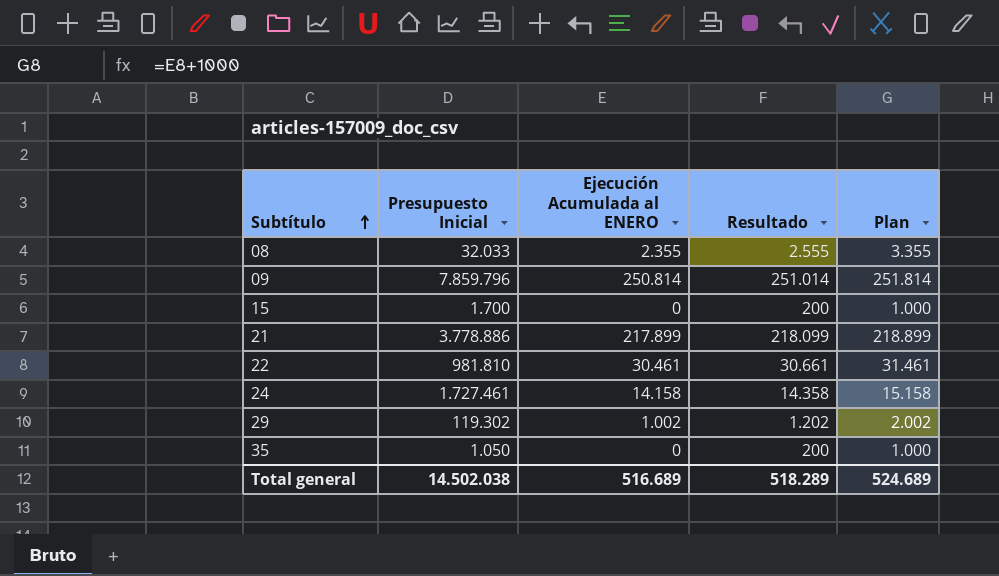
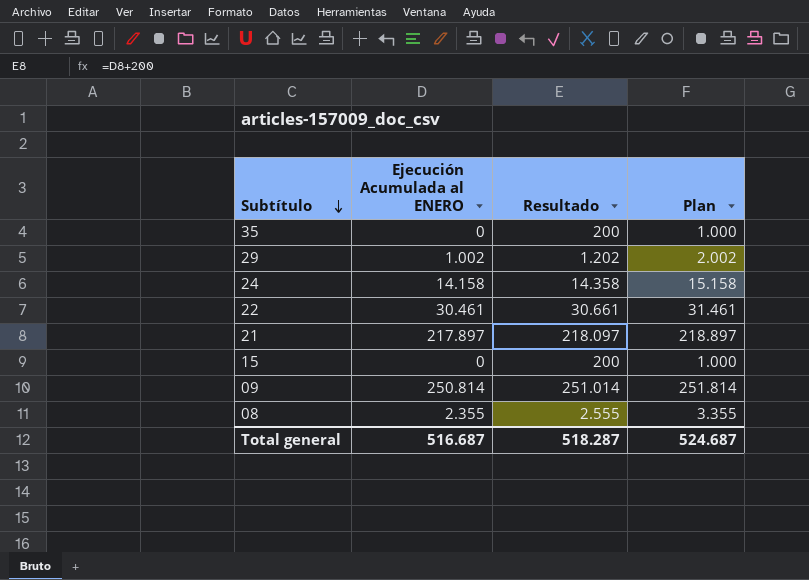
row order: Subtítulo ascending -> Subtítulo descending
column Presupuesto Inicial | position: 2 -> none
21 | Ejecución Acumulada al ENERO: 217.899 -> 217.897
21 | Resultado: 218.099 -> 218.097
21 | Plan: 218.899 -> 218.897
Total general | Ejecución Acumulada al ENERO: 516.689 -> 516.687
Total general | Resultado: 518.289 -> 518.287
Total general | Plan: 524.689 -> 524.687

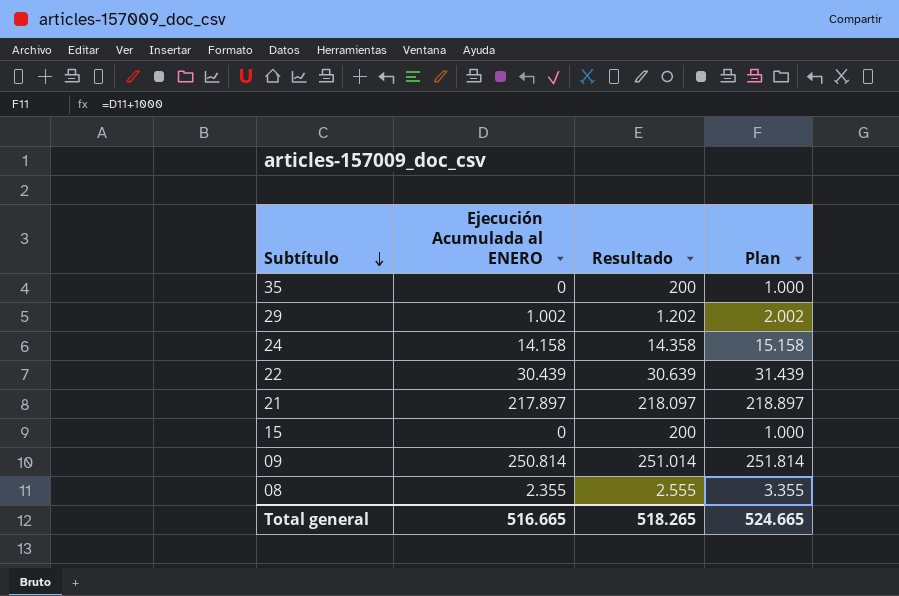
22 | Ejecución Acumulada al ENERO: 30.461 -> 30.439
22 | Resultado: 30.661 -> 30.639
22 | Plan: 31.461 -> 31.439
Total general | Ejecución Acumulada al ENERO: 516.687 -> 516.665
Total general | Resultado: 518.287 -> 518.265
Total general | Plan: 524.687 -> 524.665

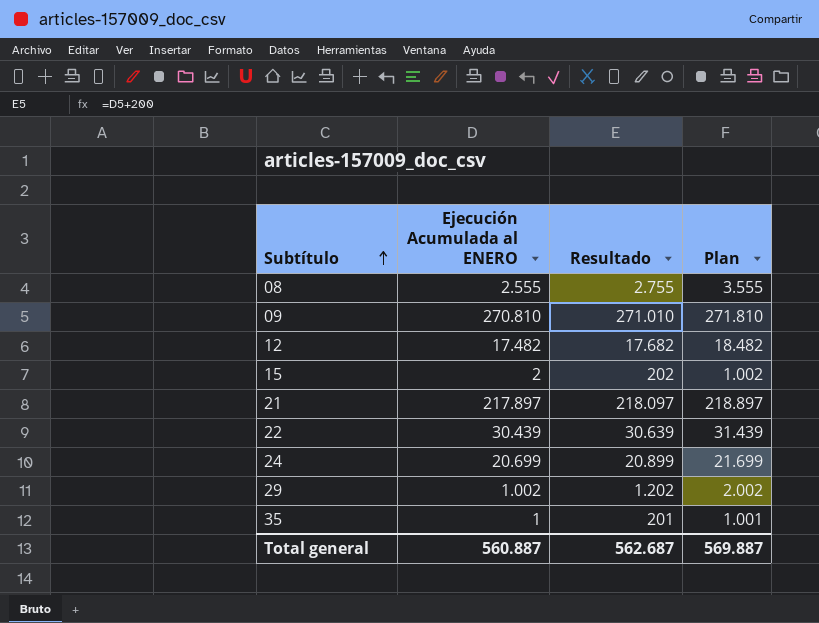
row order: Subtítulo descending -> Subtítulo ascending
08 | Ejecución Acumulada al ENERO: 2.355 -> 2.555
08 | Resultado: 2.555 -> 2.755
08 | Plan: 3.355 -> 3.555
09 | Ejecución Acumulada al ENERO: 250.814 -> 270.810
09 | Resultado: 251.014 -> 271.010
09 | Plan: 251.814 -> 271.810
row 12: none -> 17.482 | 17.682 | 18.482
15 | Ejecución Acumulada al ENERO: 0 -> 2
15 | Resultado: 200 -> 202
15 | Plan: 1.000 -> 1.002
24 | Ejecución Acumulada al ENERO: 14.158 -> 20.699
24 | Resultado: 14.358 -> 20.899
24 | Plan: 15.158 -> 21.699
35 | Ejecución Acumulada al ENERO: 0 -> 1
35 | Resultado: 200 -> 201
35 | Plan: 1.000 -> 1.001
Total general | Ejecución Acumulada al ENERO: 516.665 -> 560.887
Total general | Resultado: 518.265 -> 562.687
Total general | Plan: 524.665 -> 569.887

